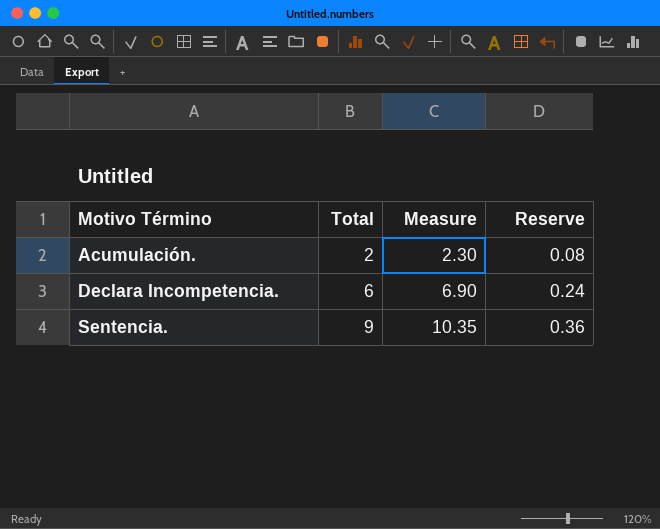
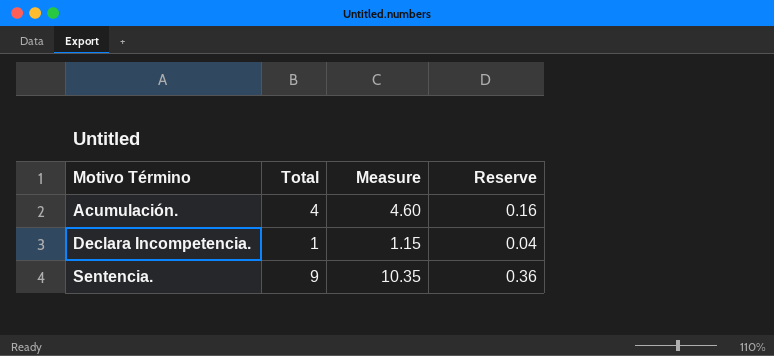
Acumulación. | Total: 2 -> 4
Acumulación. | Measure: 2.30 -> 4.60
Acumulación. | Reserve: 0.08 -> 0.16
Declara Incompetencia. | Total: 6 -> 1
Declara Incompetencia. | Measure: 6.90 -> 1.15
Declara Incompetencia. | Reserve: 0.24 -> 0.04

